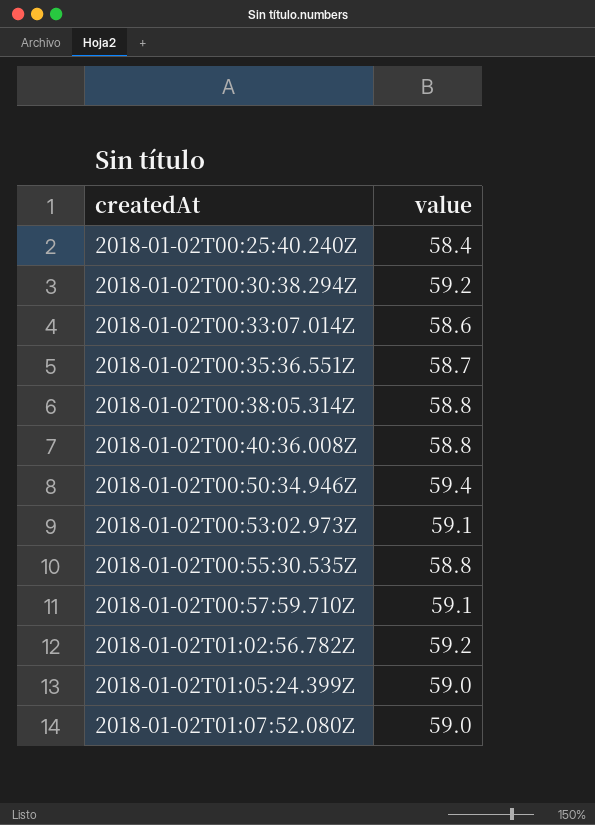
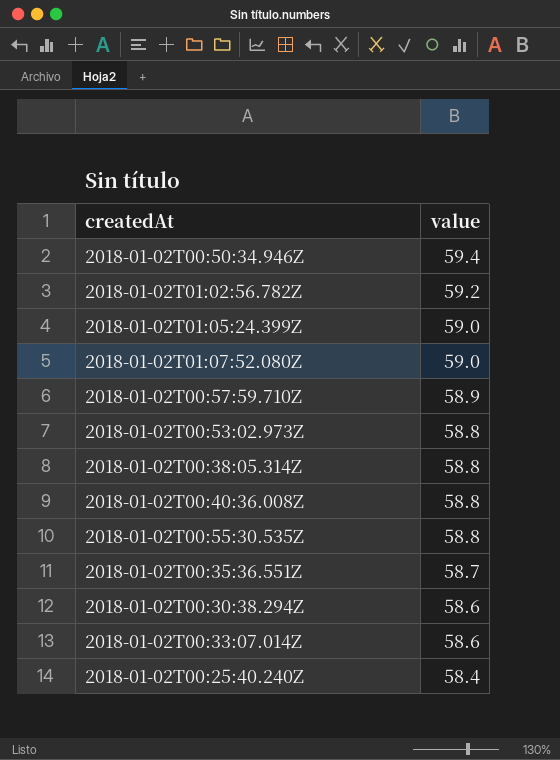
row order: createdAt ascending -> value descending
2018-01-02T00:57:59.710Z | value: 59.1 -> 58.9
2018-01-02T00:53:02.973Z | value: 59.1 -> 58.8
2018-01-02T00:30:38.294Z | value: 59.2 -> 58.6

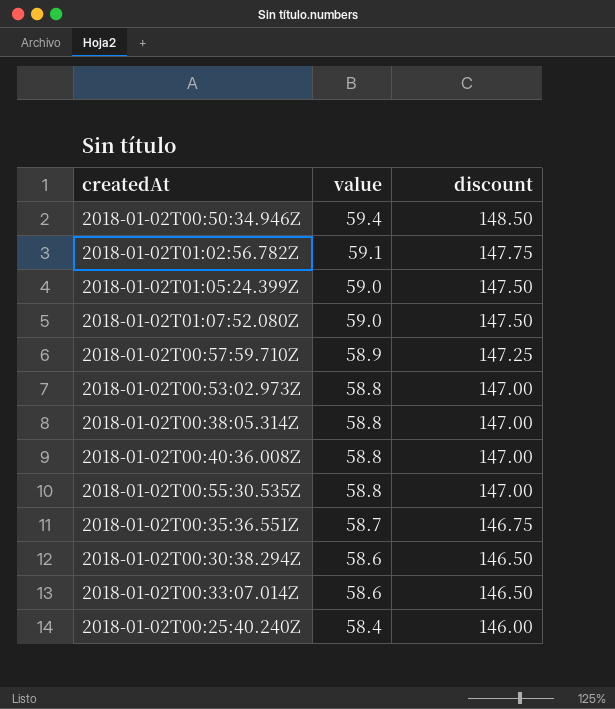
column discount | formula: none -> [value] * 2.5
2018-01-02T01:02:56.782Z | value: 59.2 -> 59.1

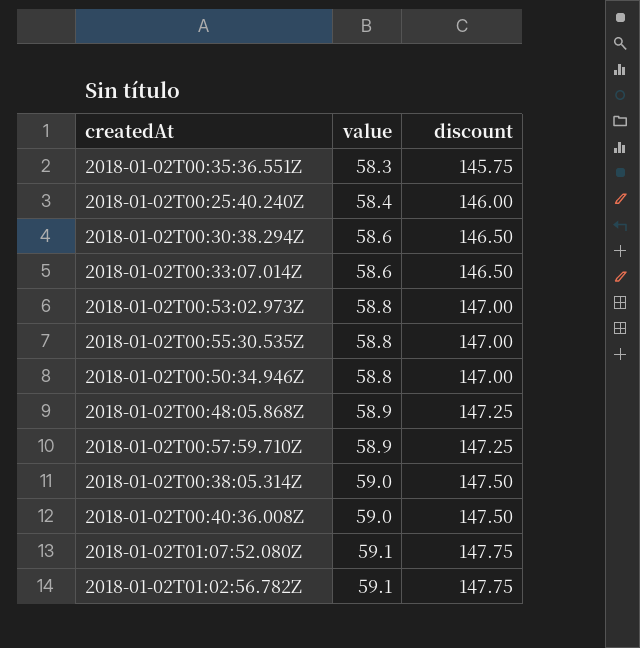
row order: value descending -> value ascending
row 2018-01-02T01:05:24.399Z: 59.0 | 147.50 -> none
2018-01-02T00:35:36.551Z | value: 58.7 -> 58.3
2018-01-02T00:35:36.551Z | discount: 146.75 -> 145.75
2018-01-02T00:50:34.946Z | value: 59.4 -> 58.8
2018-01-02T00:50:34.946Z | discount: 148.50 -> 147.00
row 2018-01-02T00:48:05.868Z: none -> 58.9 | 147.25
2018-01-02T00:38:05.314Z | value: 58.8 -> 59.0
2018-01-02T00:38:05.314Z | discount: 147.00 -> 147.50
2018-01-02T00:40:36.008Z | value: 58.8 -> 59.0
2018-01-02T00:40:36.008Z | discount: 147.00 -> 147.50
2018-01-02T01:07:52.080Z | value: 59.0 -> 59.1
2018-01-02T01:07:52.080Z | discount: 147.50 -> 147.75

